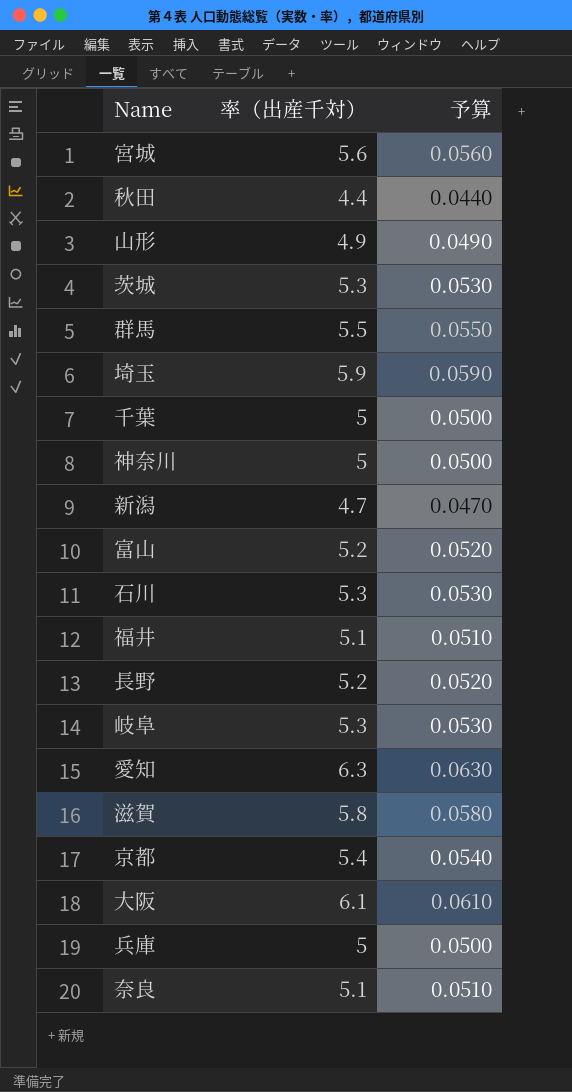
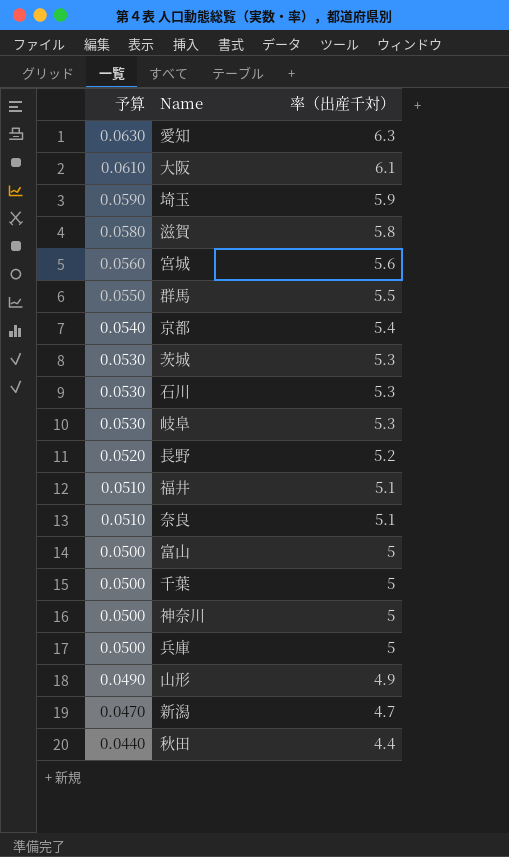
row order: none -> 予算 descending
column 予算 | position: 3 -> 1
富山 | 予算: 0.0520 -> 0.0500
富山 | 率（出産千対）: 5.2 -> 5

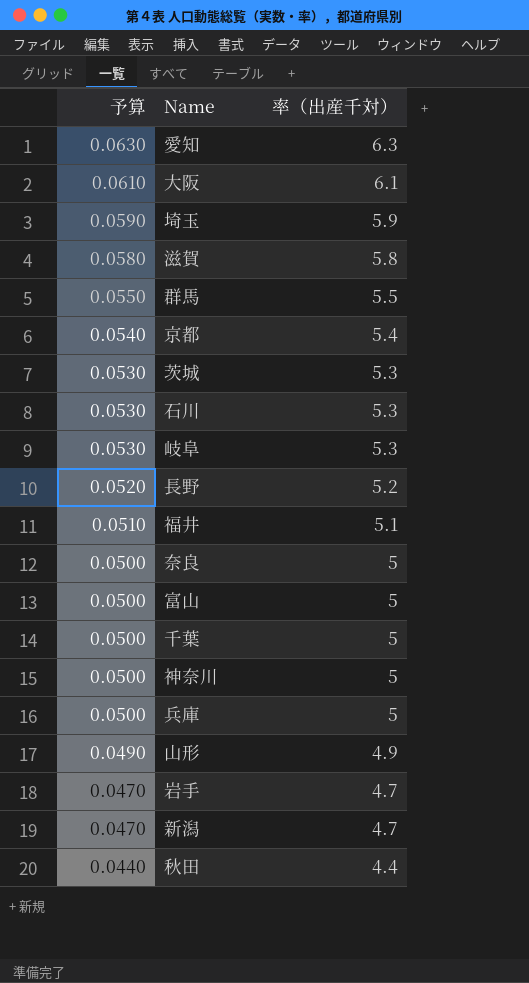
row 宮城: 0.0560 | 5.6 -> none
奈良 | 予算: 0.0510 -> 0.0500
奈良 | 率（出産千対）: 5.1 -> 5
row 岩手: none -> 0.0470 | 4.7

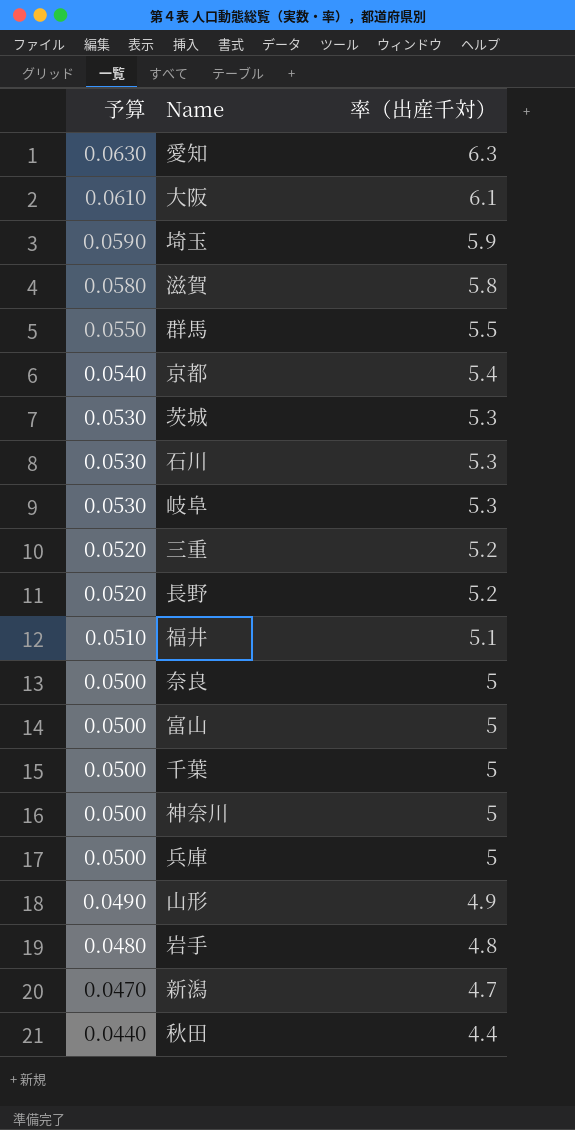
row 三重: none -> 0.0520 | 5.2
岩手 | 予算: 0.0470 -> 0.0480
岩手 | 率（出産千対）: 4.7 -> 4.8

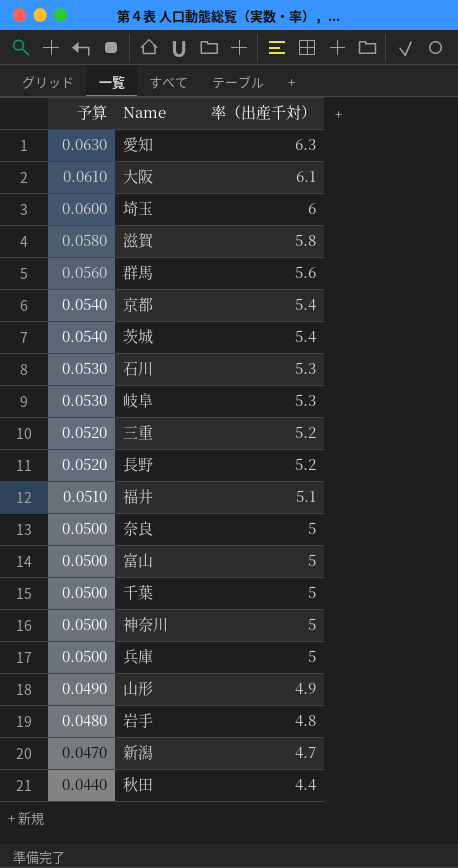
埼玉 | 予算: 0.0590 -> 0.0600
埼玉 | 率（出産千対）: 5.9 -> 6
群馬 | 予算: 0.0550 -> 0.0560
群馬 | 率（出産千対）: 5.5 -> 5.6
茨城 | 予算: 0.0530 -> 0.0540
茨城 | 率（出産千対）: 5.3 -> 5.4

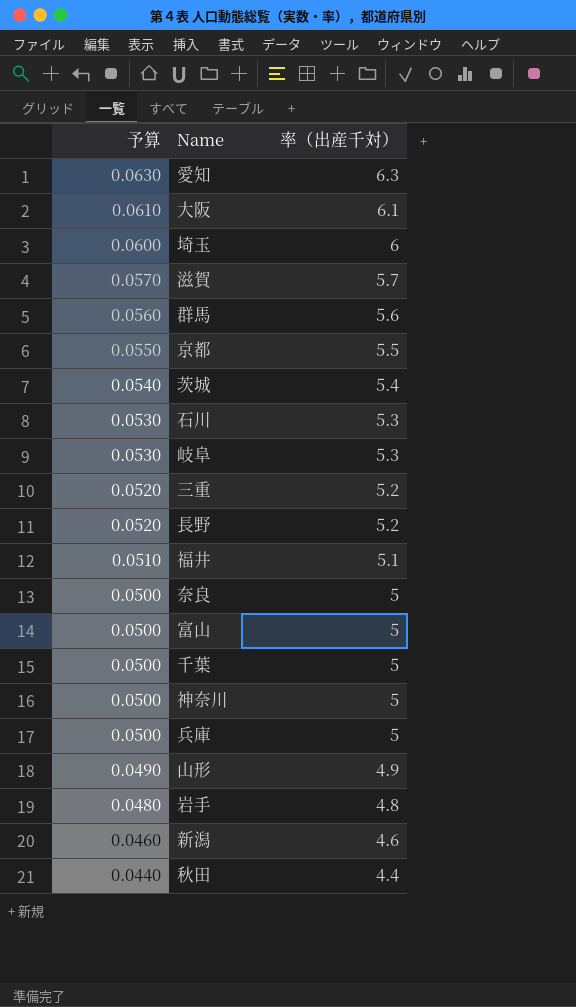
滋賀 | 予算: 0.0580 -> 0.0570
滋賀 | 率（出産千対）: 5.8 -> 5.7
京都 | 予算: 0.0540 -> 0.0550
京都 | 率（出産千対）: 5.4 -> 5.5
新潟 | 予算: 0.0470 -> 0.0460
新潟 | 率（出産千対）: 4.7 -> 4.6

